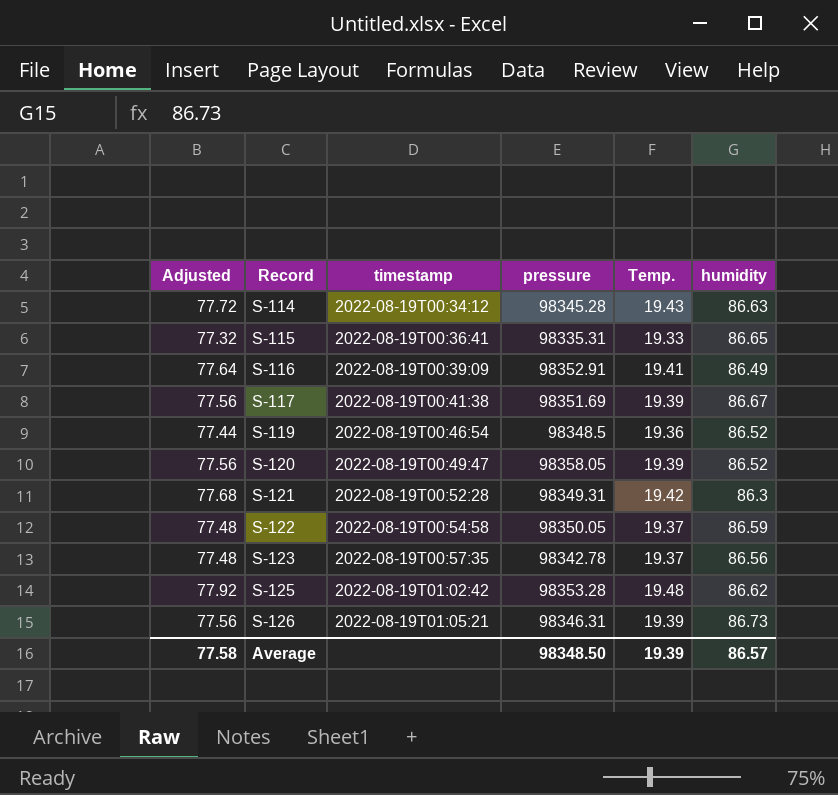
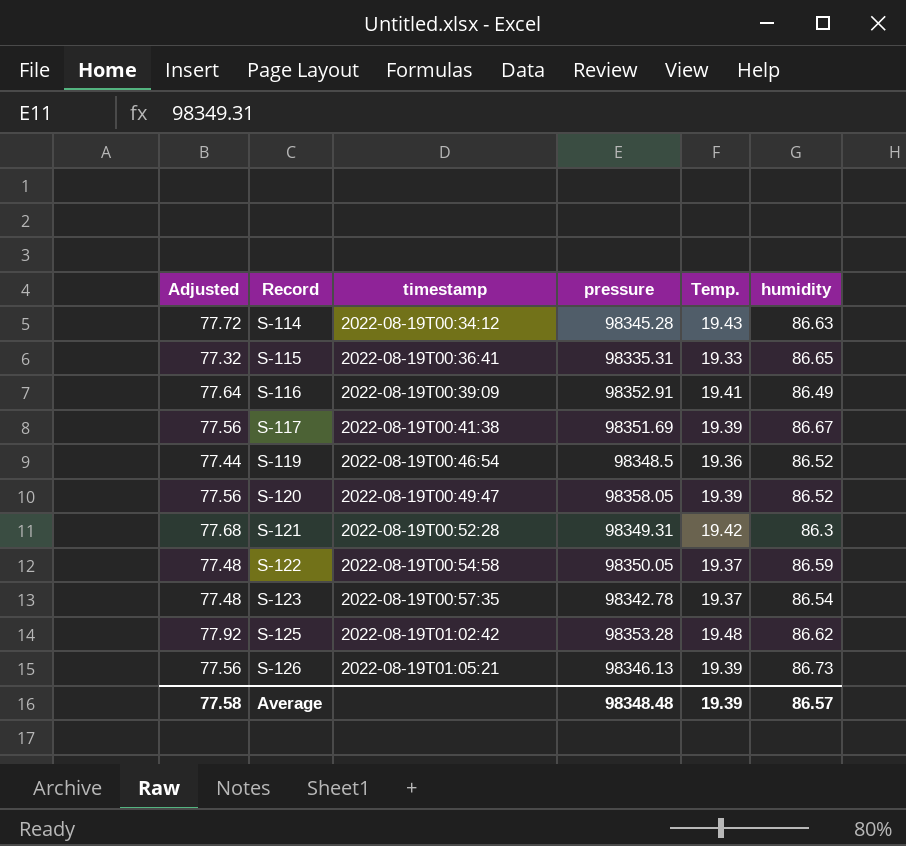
S-123 | humidity: 86.56 -> 86.54
S-126 | pressure: 98346.31 -> 98346.13
Average | pressure: 98348.50 -> 98348.48

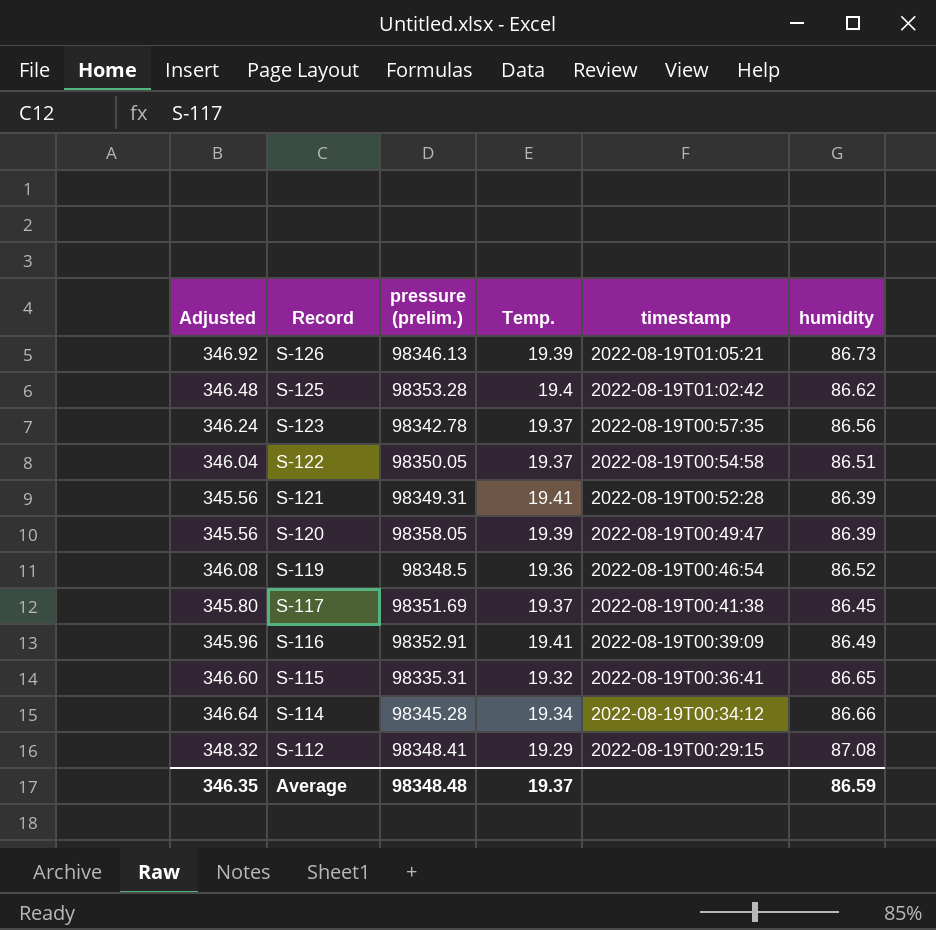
row order: Record ascending -> Record descending
column Adjusted | formula: [Temp.] * 4 -> [humidity] * 4
column name: pressure -> pressure (prelim.)
column timestamp | position: 3 -> 5
S-125 | Temp.: 19.48 -> 19.4
S-123 | humidity: 86.54 -> 86.56
S-122 | humidity: 86.59 -> 86.51
S-121 | Temp.: 19.42 -> 19.41
S-121 | humidity: 86.3 -> 86.39
S-120 | humidity: 86.52 -> 86.39
S-117 | Temp.: 19.39 -> 19.37
S-117 | humidity: 86.67 -> 86.45
S-115 | Temp.: 19.33 -> 19.32
S-114 | Temp.: 19.43 -> 19.34
S-114 | humidity: 86.63 -> 86.66
row S-112: none -> 348.32 | 98348.41 | 19.29 | 2022-08-19T00:29:15 | 87.08
Average | Adjusted: 77.58 -> 346.35
Average | Temp.: 19.39 -> 19.37
Average | humidity: 86.57 -> 86.59

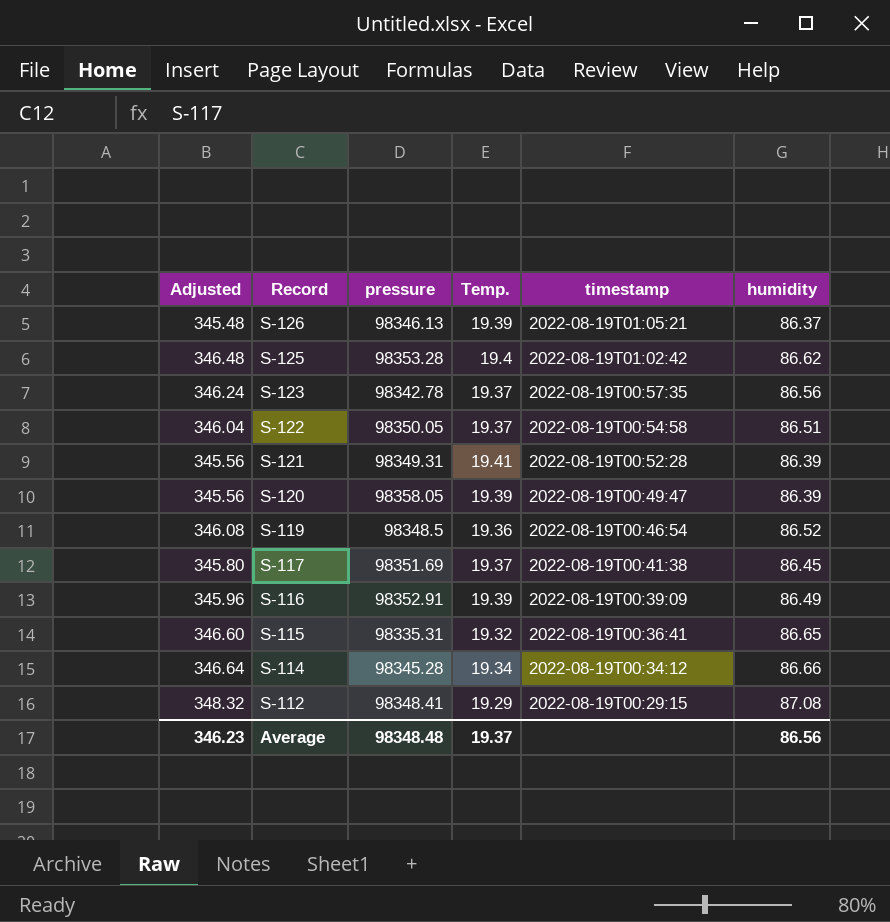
column name: pressure (prelim.) -> pressure
S-126 | Adjusted: 346.92 -> 345.48
S-126 | humidity: 86.73 -> 86.37
S-116 | Temp.: 19.41 -> 19.39
Average | Adjusted: 346.35 -> 346.23
Average | humidity: 86.59 -> 86.56

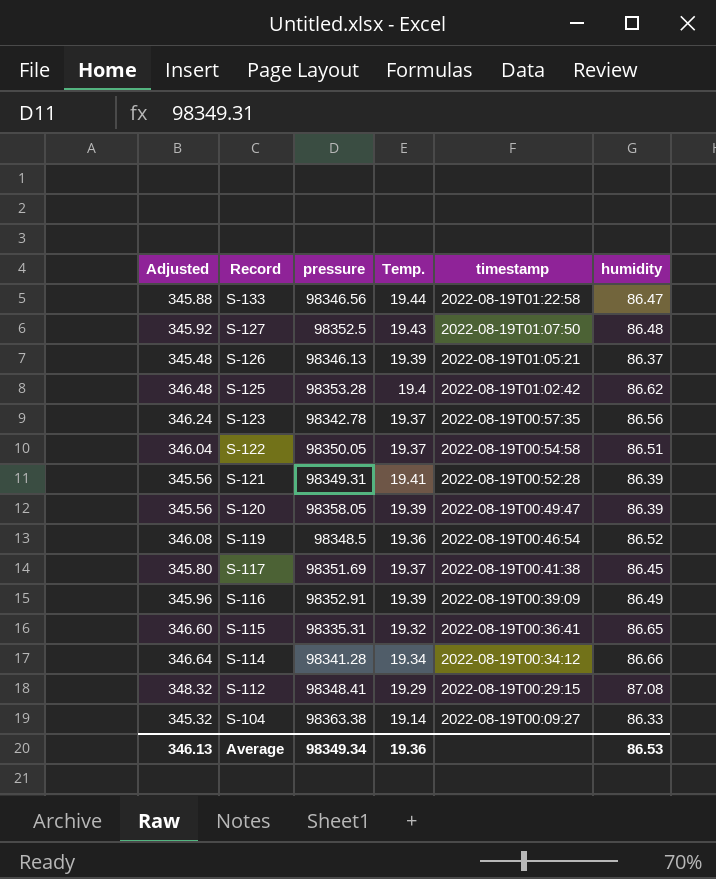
row S-133: none -> 345.88 | 98346.56 | 19.44 | 2022-08-19T01:22:58 | 86.47
row S-127: none -> 345.92 | 98352.5 | 19.43 | 2022-08-19T01:07:50 | 86.48
S-114 | pressure: 98345.28 -> 98341.28
row S-104: none -> 345.32 | 98363.38 | 19.14 | 2022-08-19T00:09:27 | 86.33
Average | Adjusted: 346.23 -> 346.13
Average | pressure: 98348.48 -> 98349.34
Average | Temp.: 19.37 -> 19.36
Average | humidity: 86.56 -> 86.53

